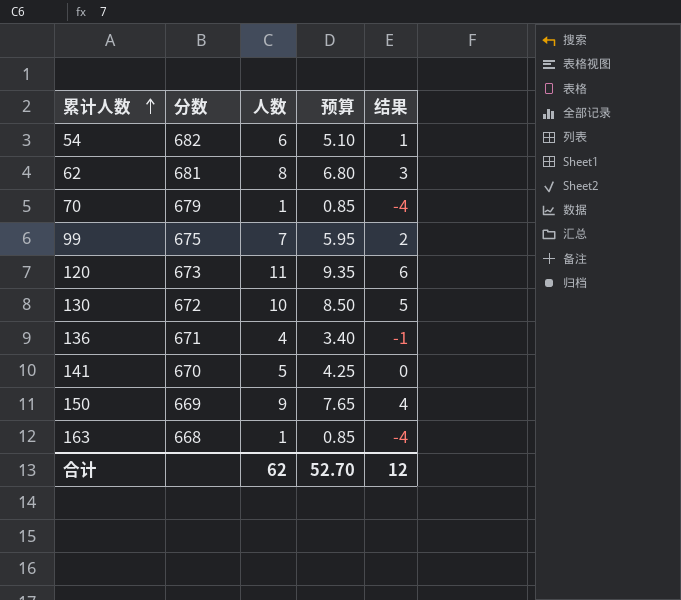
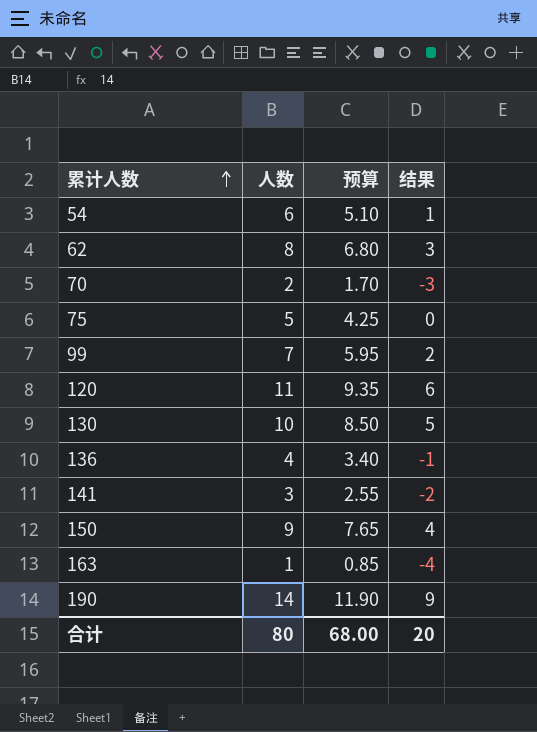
column 分数 | position: 2 -> none
70 | 人数: 1 -> 2
70 | 预算: 0.85 -> 1.70
70 | 结果: -4 -> -3
row 75: none -> 5 | 4.25 | 0
141 | 人数: 5 -> 3
141 | 预算: 4.25 -> 2.55
141 | 结果: 0 -> -2
row 190: none -> 14 | 11.90 | 9
合计 | 人数: 62 -> 80
合计 | 预算: 52.70 -> 68.00
合计 | 结果: 12 -> 20

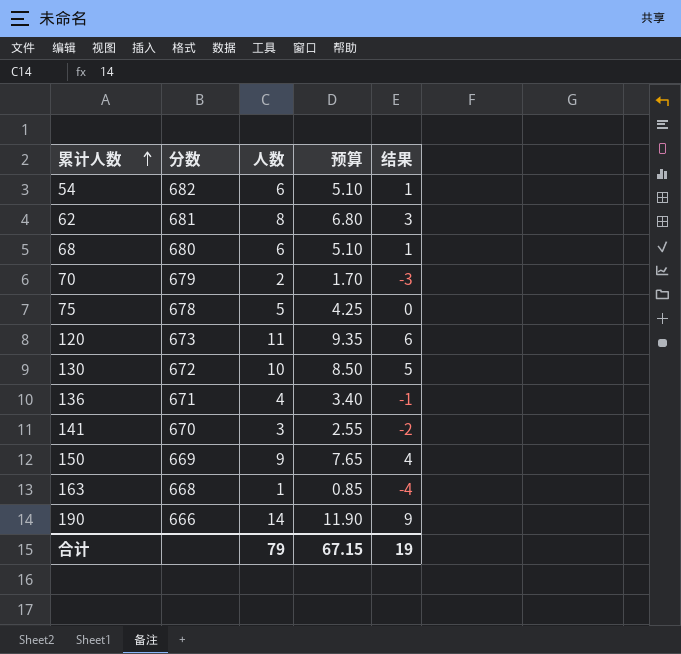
column 分数 | position: none -> 2
row 99: 7 | 5.95 | 2 -> none
row 68: none -> 680 | 6 | 5.10 | 1
合计 | 人数: 80 -> 79
合计 | 预算: 68.00 -> 67.15
合计 | 结果: 20 -> 19

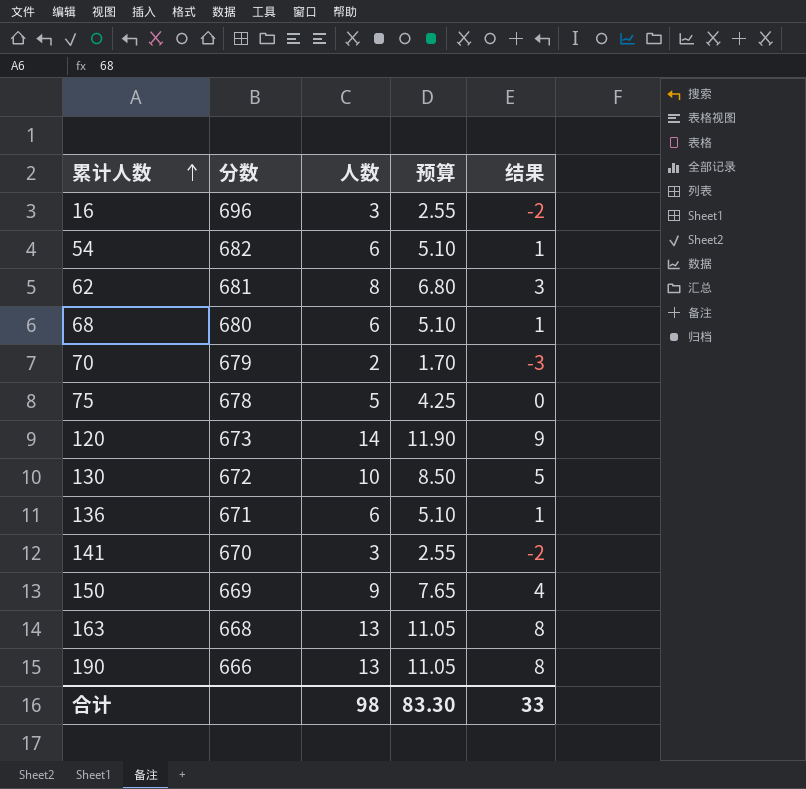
row 16: none -> 696 | 3 | 2.55 | -2
120 | 人数: 11 -> 14
120 | 预算: 9.35 -> 11.90
120 | 结果: 6 -> 9
136 | 人数: 4 -> 6
136 | 预算: 3.40 -> 5.10
136 | 结果: -1 -> 1
163 | 人数: 1 -> 13
163 | 预算: 0.85 -> 11.05
163 | 结果: -4 -> 8
190 | 人数: 14 -> 13
190 | 预算: 11.90 -> 11.05
190 | 结果: 9 -> 8
合计 | 人数: 79 -> 98
合计 | 预算: 67.15 -> 83.30
合计 | 结果: 19 -> 33

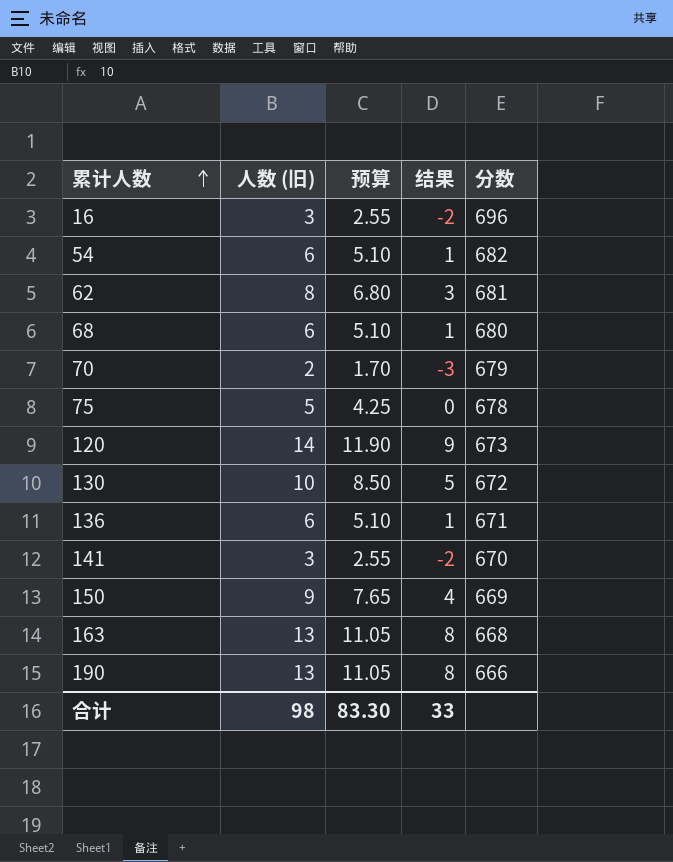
column name: 人数 -> 人数 (旧)
column 分数 | position: 2 -> 5

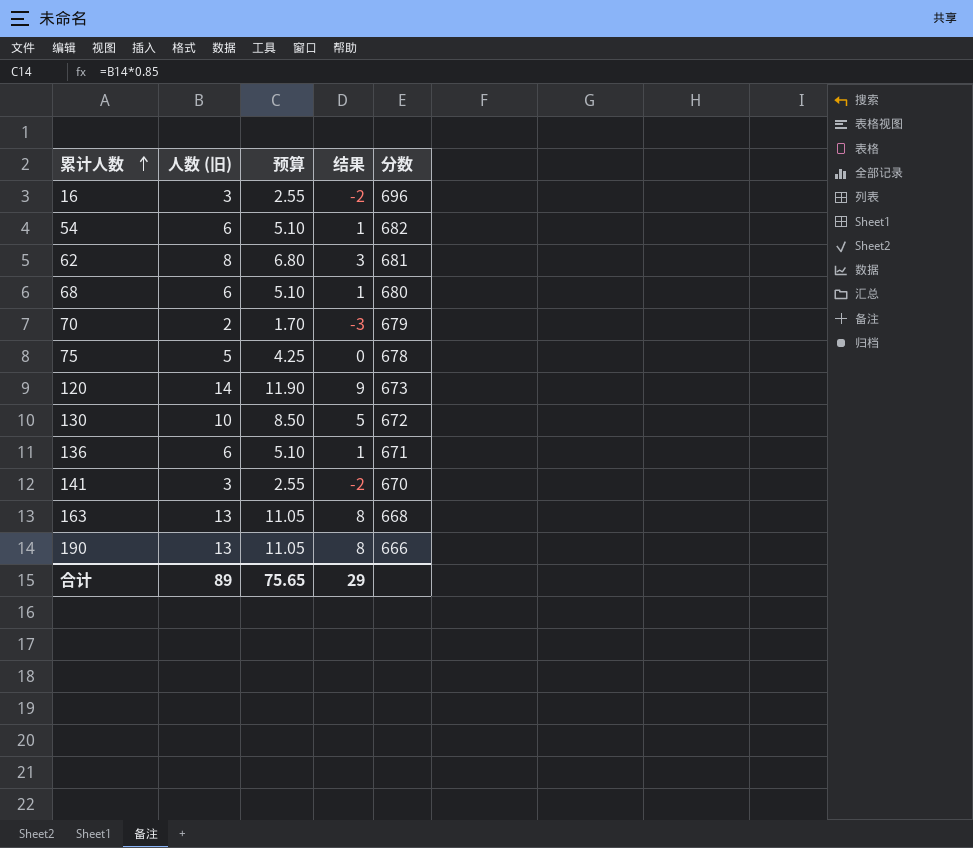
row 150: 9 | 7.65 | 4 | 669 -> none
合计 | 人数 (旧): 98 -> 89
合计 | 预算: 83.30 -> 75.65
合计 | 结果: 33 -> 29

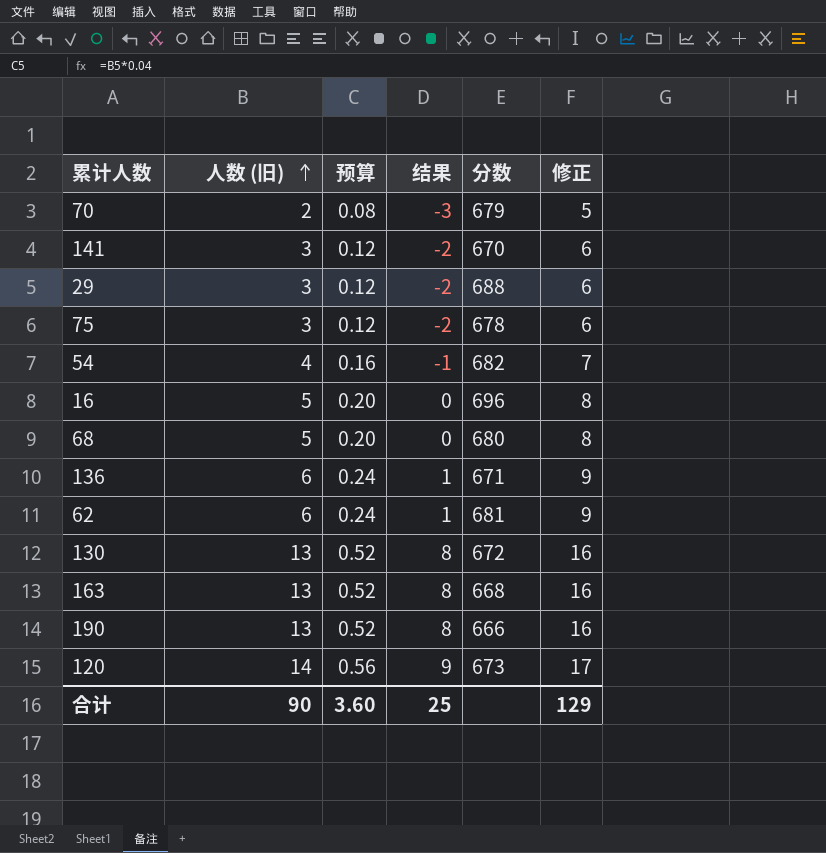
row order: 累计人数 ascending -> 人数 (旧) ascending
column 预算 | formula: [人数 (旧)] * 0.85 -> [人数 (旧)] * 0.04
column 修正 | formula: none -> [人数 (旧)] + 3
row 29: none -> 3 | 0.12 | -2 | 688 | 6
75 | 人数 (旧): 5 -> 3
75 | 结果: 0 -> -2
54 | 人数 (旧): 6 -> 4
54 | 结果: 1 -> -1
16 | 人数 (旧): 3 -> 5
16 | 结果: -2 -> 0
68 | 人数 (旧): 6 -> 5
68 | 结果: 1 -> 0
62 | 人数 (旧): 8 -> 6
62 | 结果: 3 -> 1
130 | 人数 (旧): 10 -> 13
130 | 结果: 5 -> 8
合计 | 人数 (旧): 89 -> 90
合计 | 预算: 75.65 -> 3.60
合计 | 结果: 29 -> 25

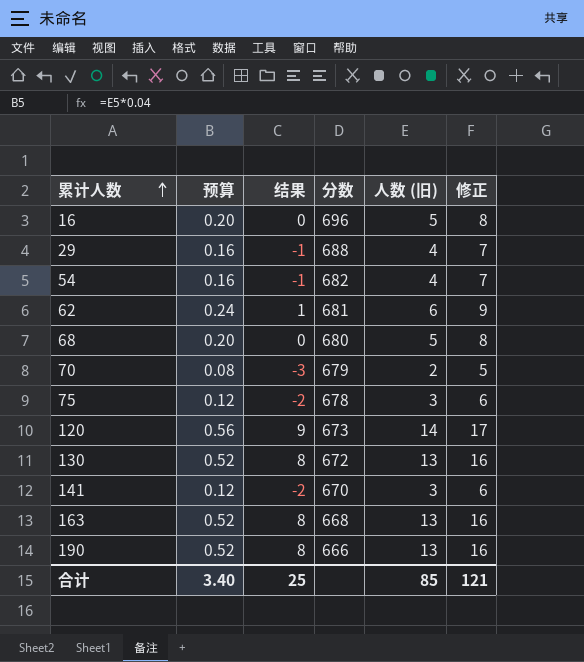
row order: 人数 (旧) ascending -> 累计人数 ascending
column 人数 (旧) | position: 2 -> 5
row 136: 6 | 0.24 | 1 | 671 | 9 -> none
29 | 预算: 0.12 -> 0.16
29 | 结果: -2 -> -1
29 | 人数 (旧): 3 -> 4
29 | 修正: 6 -> 7
合计 | 预算: 3.60 -> 3.40
合计 | 人数 (旧): 90 -> 85
合计 | 修正: 129 -> 121

